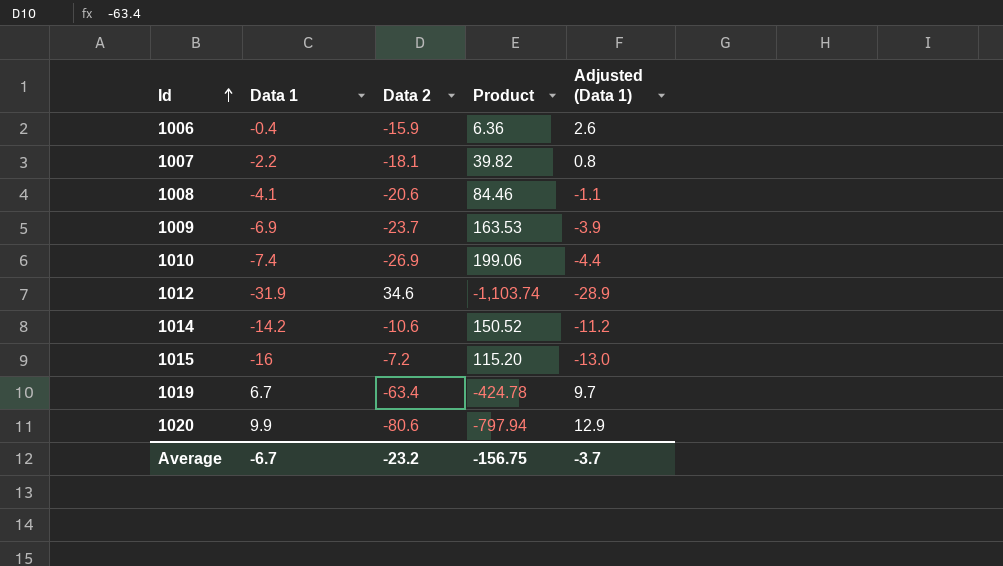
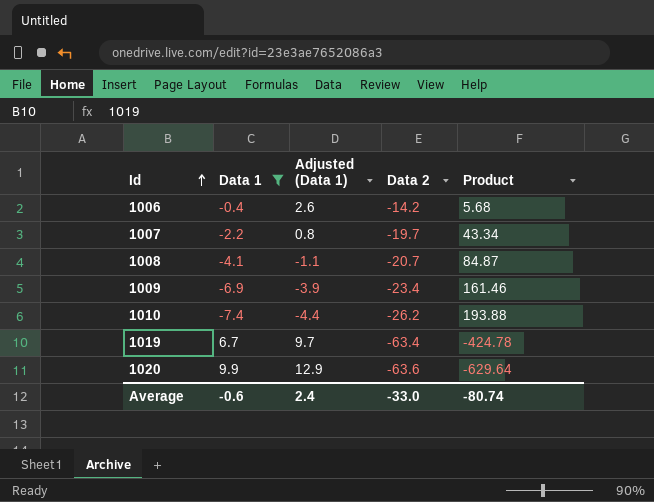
filter: none -> Data 1 >= -7.4
column Adjusted (Data 1) | position: 5 -> 3
1006 | Data 2: -15.9 -> -14.2
1006 | Product: 6.36 -> 5.68
1007 | Data 2: -18.1 -> -19.7
1007 | Product: 39.82 -> 43.34
1008 | Data 2: -20.6 -> -20.7
1008 | Product: 84.46 -> 84.87
1009 | Data 2: -23.7 -> -23.4
1009 | Product: 163.53 -> 161.46
1010 | Data 2: -26.9 -> -26.2
1010 | Product: 199.06 -> 193.88
1020 | Data 2: -80.6 -> -63.6
1020 | Product: -797.94 -> -629.64
Average | Data 1: -6.7 -> -0.6
Average | Adjusted (Data 1): -3.7 -> 2.4
Average | Data 2: -23.2 -> -33.0
Average | Product: -156.75 -> -80.74

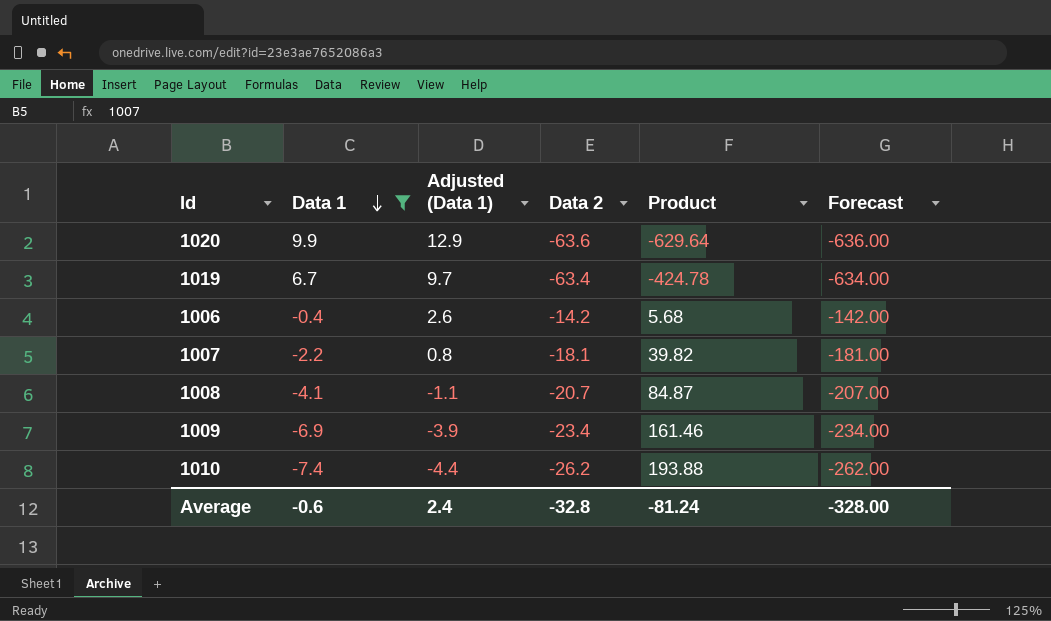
row order: Id ascending -> Data 1 descending
column Forecast | formula: none -> [Data 2] * 10
1007 | Data 2: -19.7 -> -18.1
1007 | Product: 43.34 -> 39.82
Average | Data 2: -33.0 -> -32.8
Average | Product: -80.74 -> -81.24

